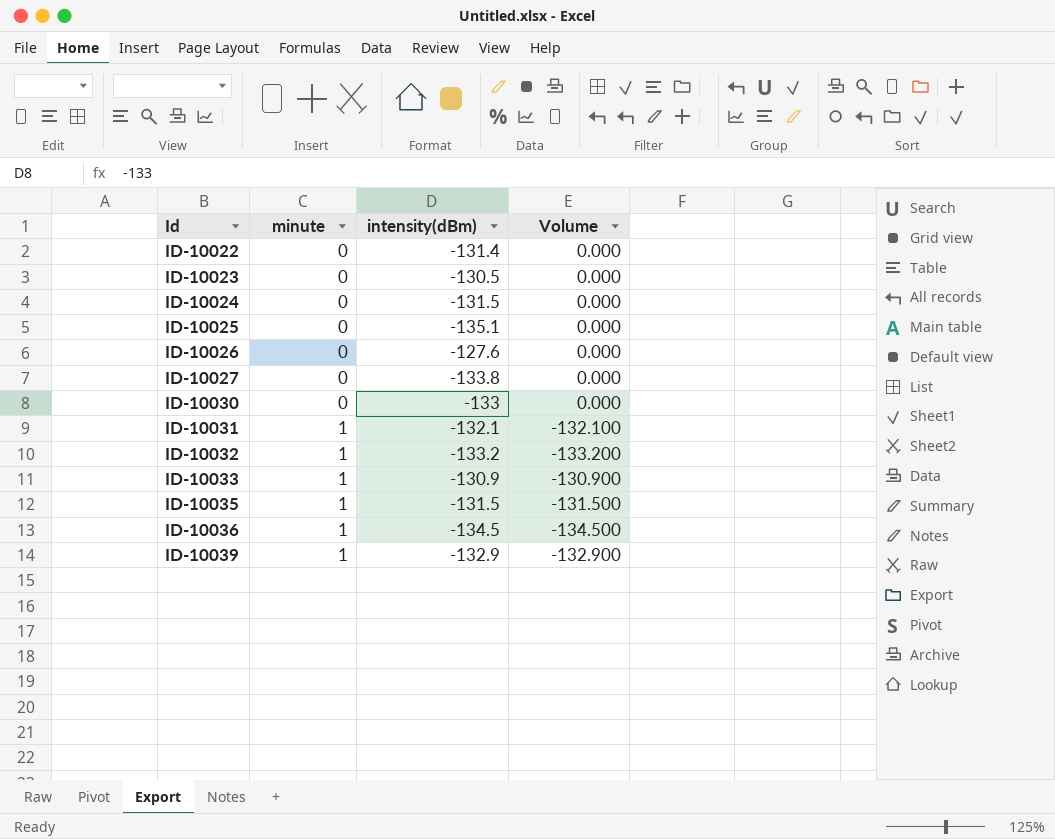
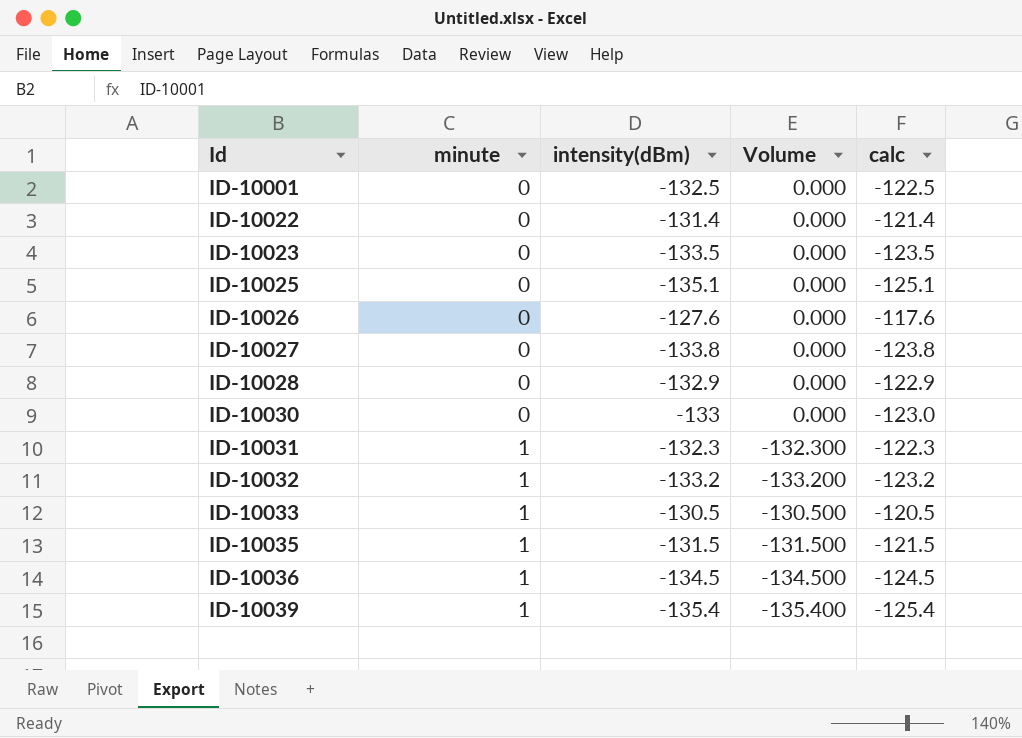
column calc | formula: none -> [intensity(dBm)] + 10
row ID-10024: 0 | -131.5 | 0.000 -> none
row ID-10001: none -> 0 | -132.5 | 0.000 | -122.5
ID-10023 | intensity(dBm): -130.5 -> -133.5
row ID-10028: none -> 0 | -132.9 | 0.000 | -122.9
ID-10031 | intensity(dBm): -132.1 -> -132.3
ID-10031 | Volume: -132.100 -> -132.300
ID-10033 | intensity(dBm): -130.9 -> -130.5
ID-10033 | Volume: -130.900 -> -130.500
ID-10039 | intensity(dBm): -132.9 -> -135.4
ID-10039 | Volume: -132.900 -> -135.400

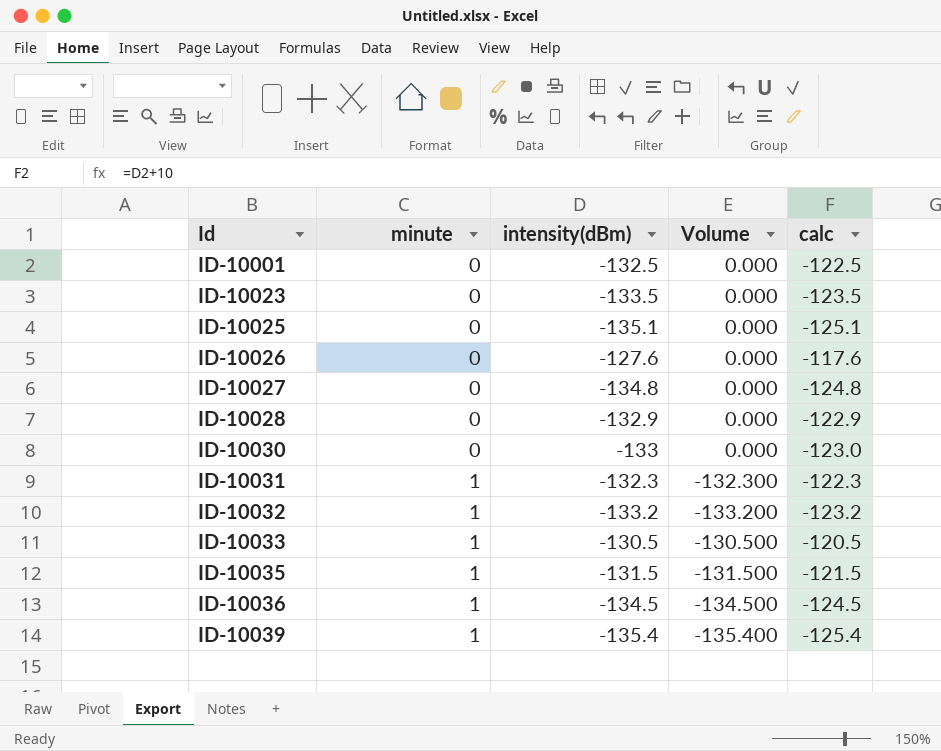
row ID-10022: 0 | -131.4 | 0.000 | -121.4 -> none
ID-10027 | intensity(dBm): -133.8 -> -134.8
ID-10027 | calc: -123.8 -> -124.8

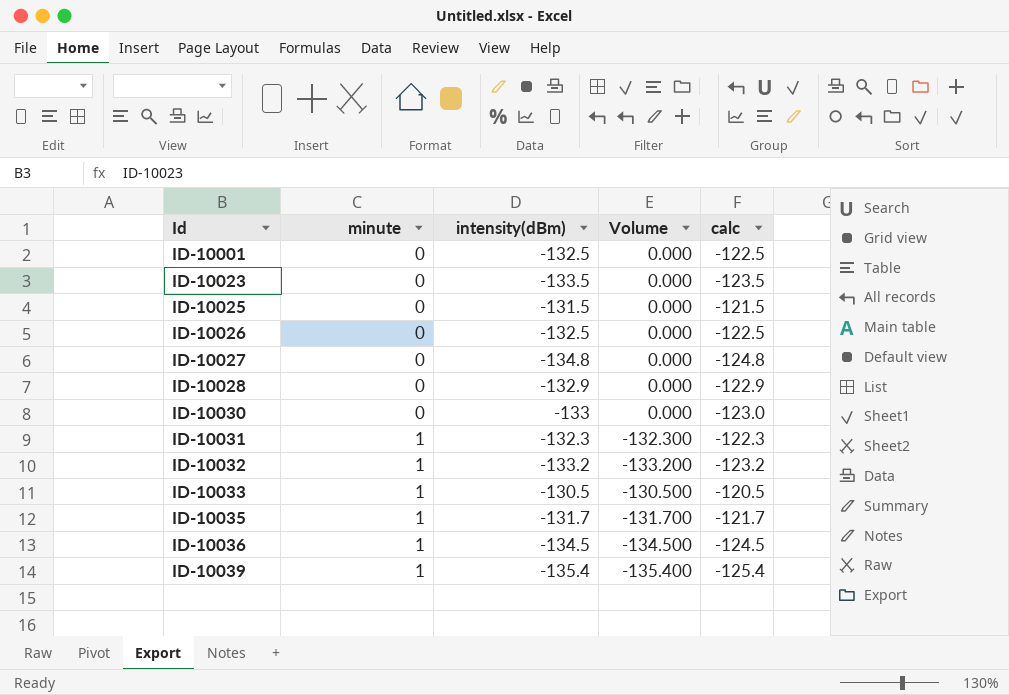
ID-10025 | intensity(dBm): -135.1 -> -131.5
ID-10025 | calc: -125.1 -> -121.5
ID-10026 | intensity(dBm): -127.6 -> -132.5
ID-10026 | calc: -117.6 -> -122.5
ID-10035 | intensity(dBm): -131.5 -> -131.7
ID-10035 | Volume: -131.500 -> -131.700
ID-10035 | calc: -121.5 -> -121.7

